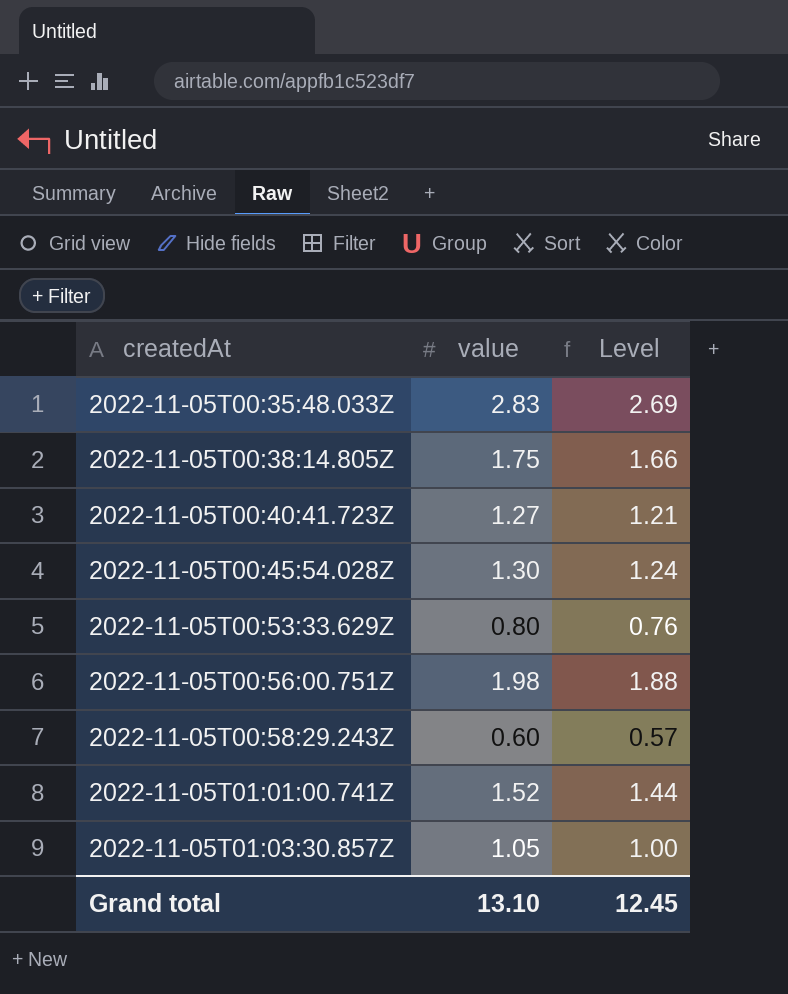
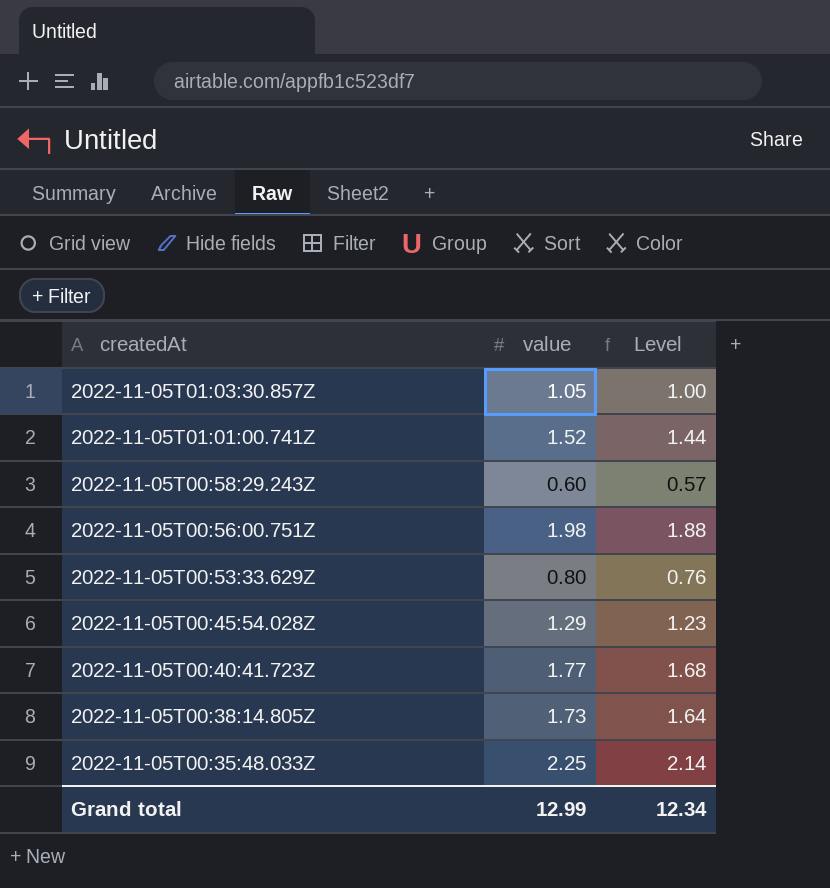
row order: createdAt ascending -> createdAt descending
2022-11-05T00:45:54.028Z | value: 1.30 -> 1.29
2022-11-05T00:45:54.028Z | Level: 1.24 -> 1.23
2022-11-05T00:40:41.723Z | value: 1.27 -> 1.77
2022-11-05T00:40:41.723Z | Level: 1.21 -> 1.68
2022-11-05T00:38:14.805Z | value: 1.75 -> 1.73
2022-11-05T00:38:14.805Z | Level: 1.66 -> 1.64
2022-11-05T00:35:48.033Z | value: 2.83 -> 2.25
2022-11-05T00:35:48.033Z | Level: 2.69 -> 2.14
Grand total | value: 13.10 -> 12.99
Grand total | Level: 12.45 -> 12.34

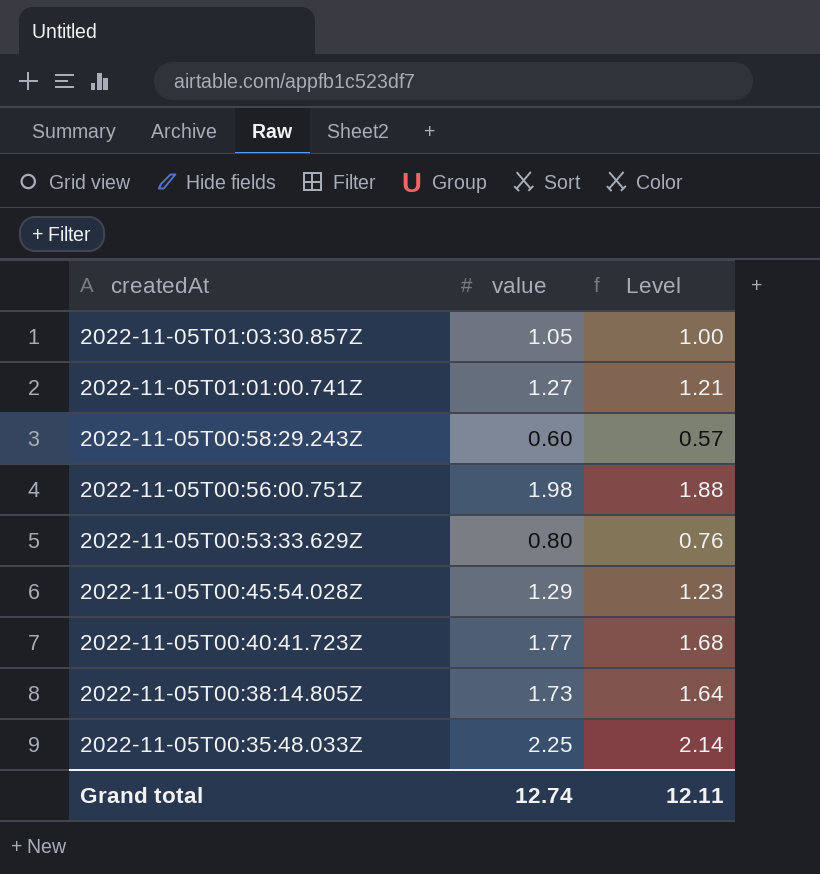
2022-11-05T01:01:00.741Z | value: 1.52 -> 1.27
2022-11-05T01:01:00.741Z | Level: 1.44 -> 1.21
Grand total | value: 12.99 -> 12.74
Grand total | Level: 12.34 -> 12.11

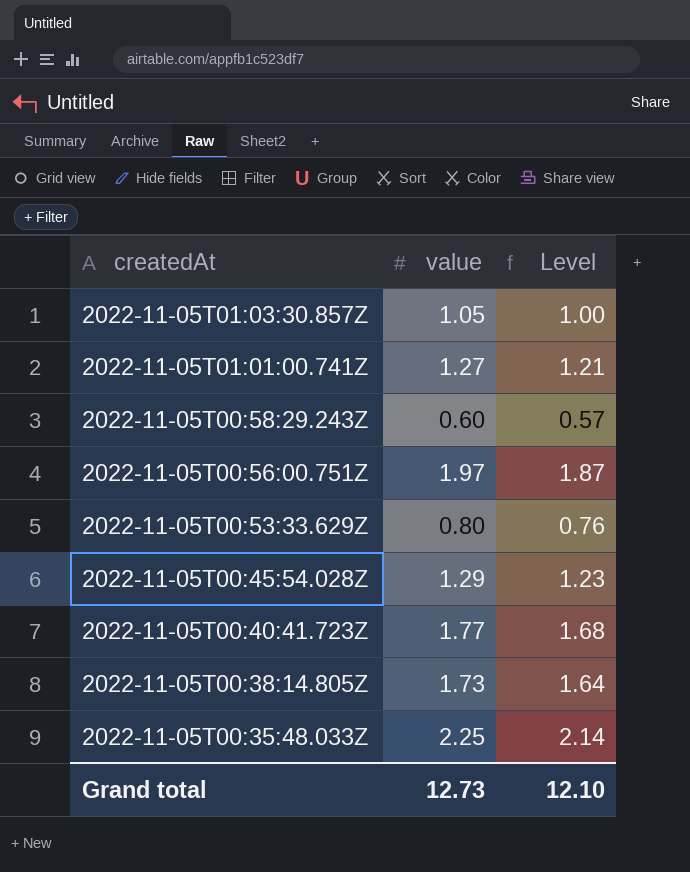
2022-11-05T00:56:00.751Z | value: 1.98 -> 1.97
2022-11-05T00:56:00.751Z | Level: 1.88 -> 1.87
Grand total | value: 12.74 -> 12.73
Grand total | Level: 12.11 -> 12.10

